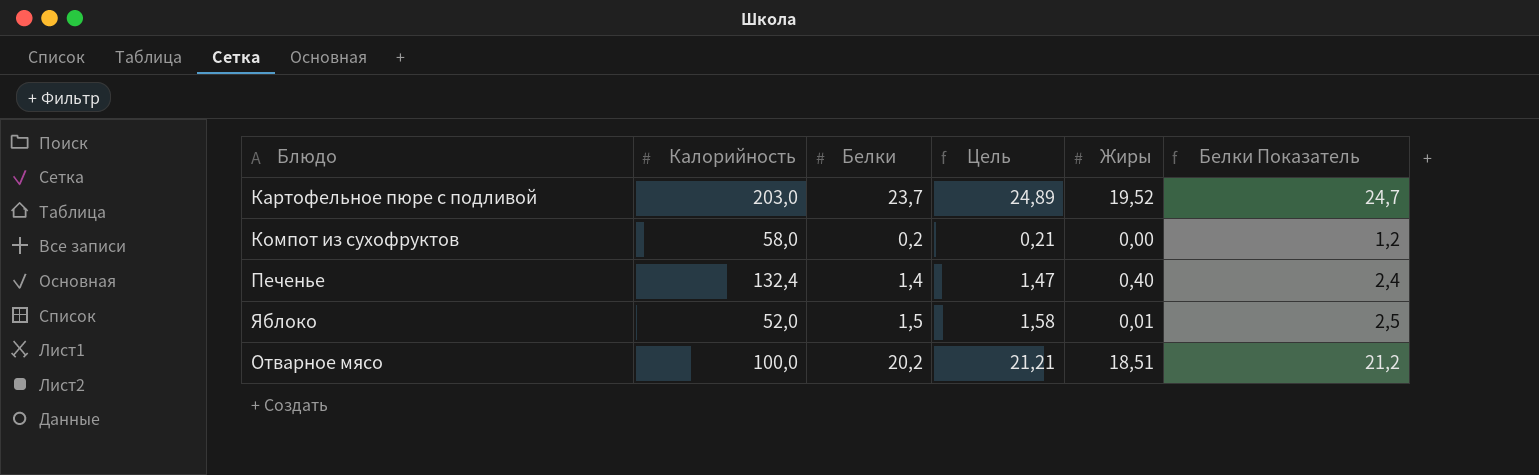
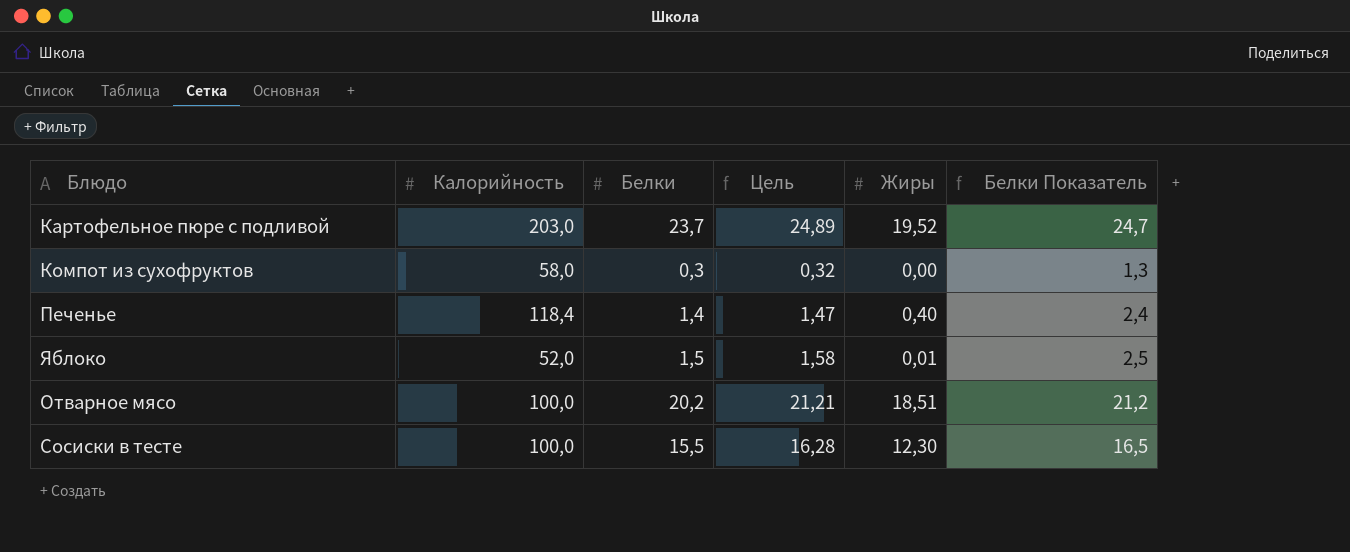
Компот из сухофруктов | Белки: 0,2 -> 0,3
Компот из сухофруктов | Цель: 0,21 -> 0,32
Компот из сухофруктов | Белки Показатель: 1,2 -> 1,3
Печенье | Калорийность: 132,4 -> 118,4
row Сосиски в тесте: none -> 100,0 | 15,5 | 16,28 | 12,30 | 16,5

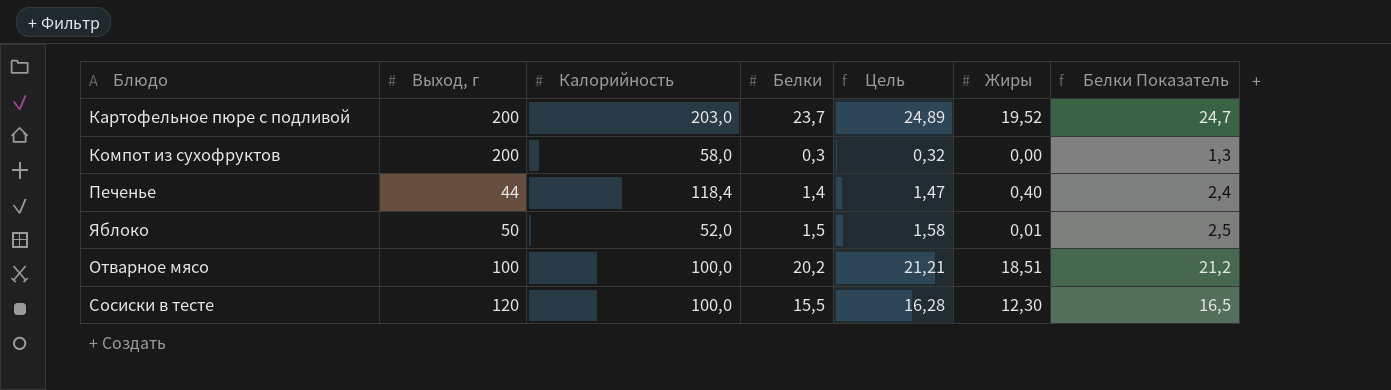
column Выход, г | position: none -> 2

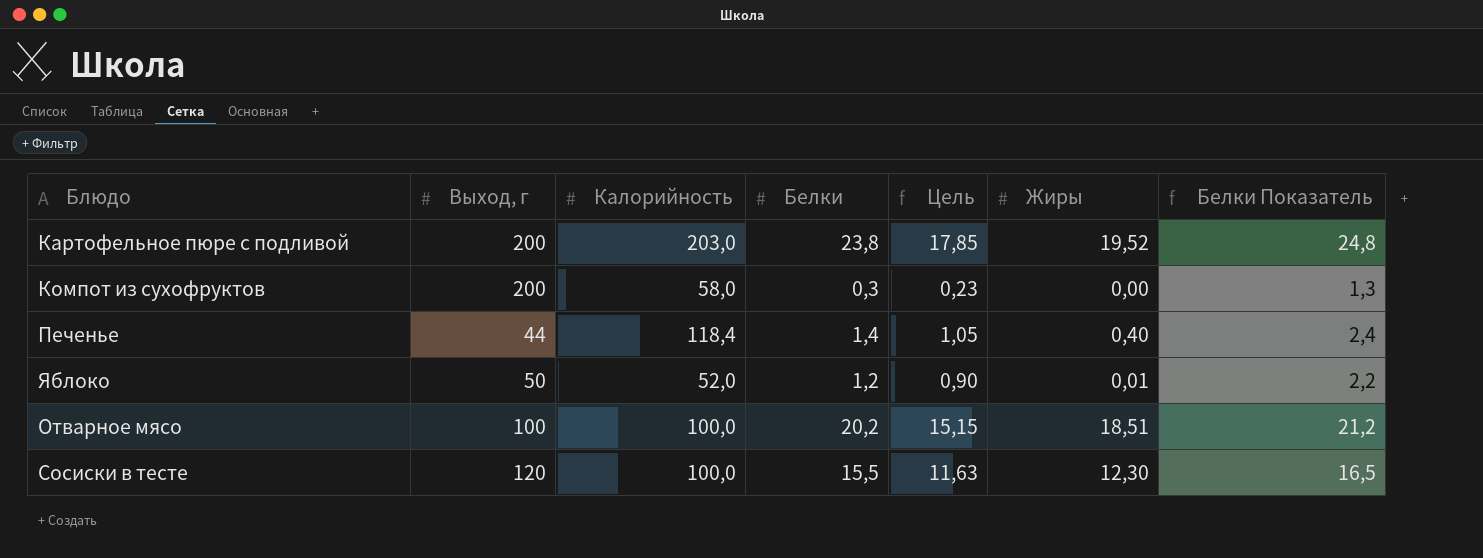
column Цель | formula: [Белки] * 1,05 -> [Белки] * 0,75
Картофельное пюре с подливой | Белки: 23,7 -> 23,8
Картофельное пюре с подливой | Белки Показатель: 24,7 -> 24,8
Яблоко | Белки: 1,5 -> 1,2
Яблоко | Белки Показатель: 2,5 -> 2,2

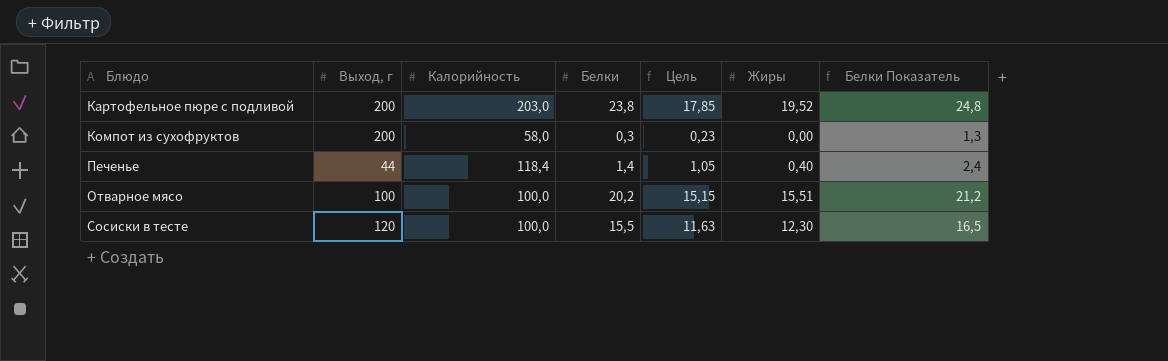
row Яблоко: 50 | 52,0 | 1,2 | 0,90 | 0,01 | 2,2 -> none
Отварное мясо | Жиры: 18,51 -> 15,51

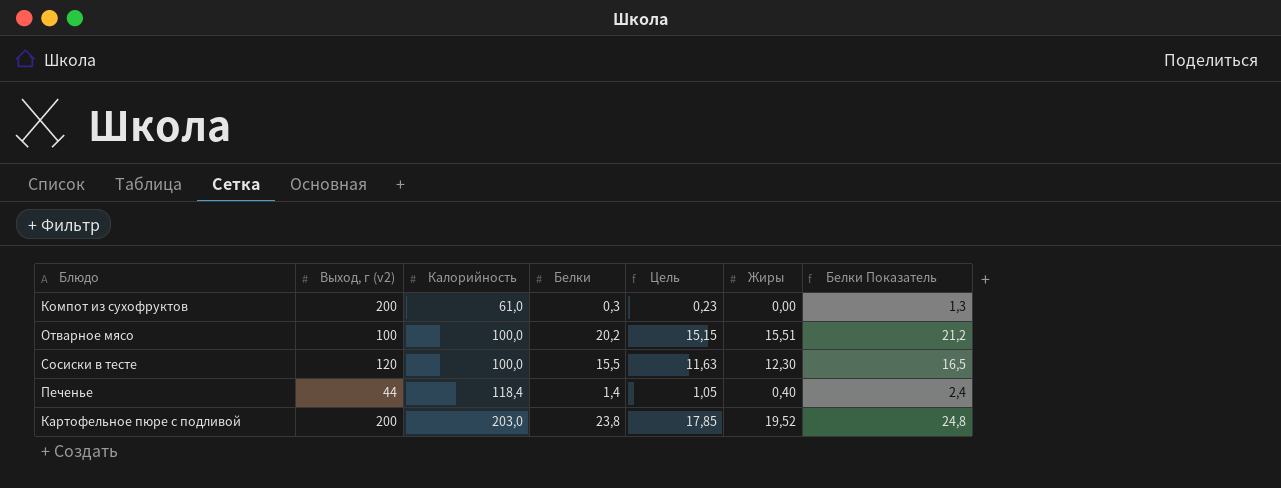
row order: none -> Калорийность ascending
column name: Выход, г -> Выход, г (v2)
Компот из сухофруктов | Калорийность: 58,0 -> 61,0

